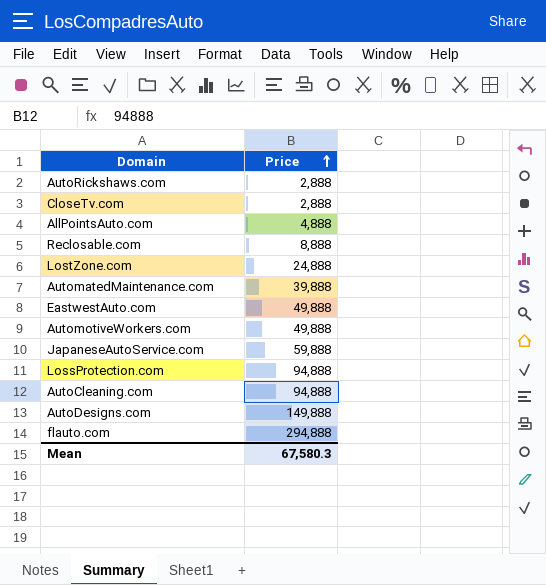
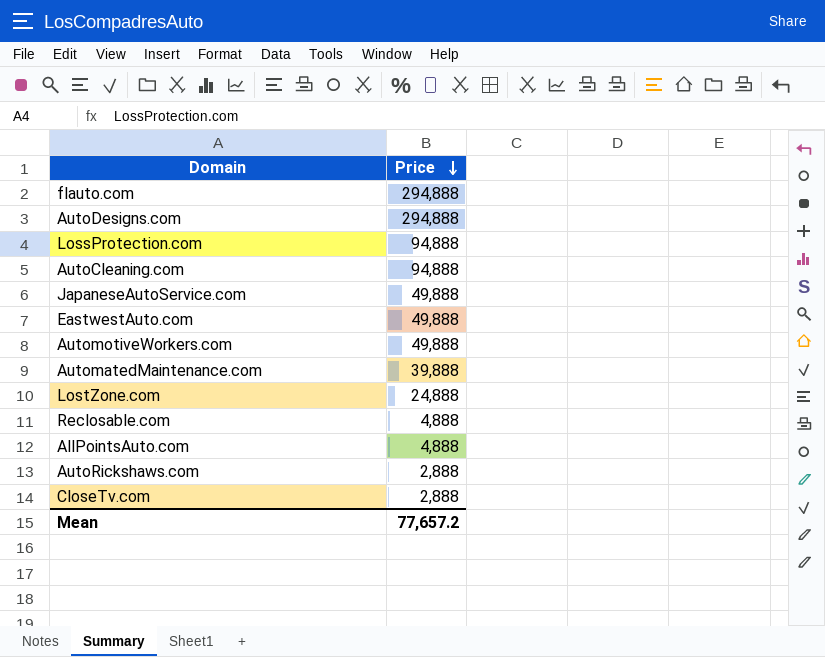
row order: Price ascending -> Price descending
AutoDesigns.com | Price: 149,888 -> 294,888
JapaneseAutoService.com | Price: 59,888 -> 49,888
Reclosable.com | Price: 8,888 -> 4,888
Mean | Price: 67,580.3 -> 77,657.2

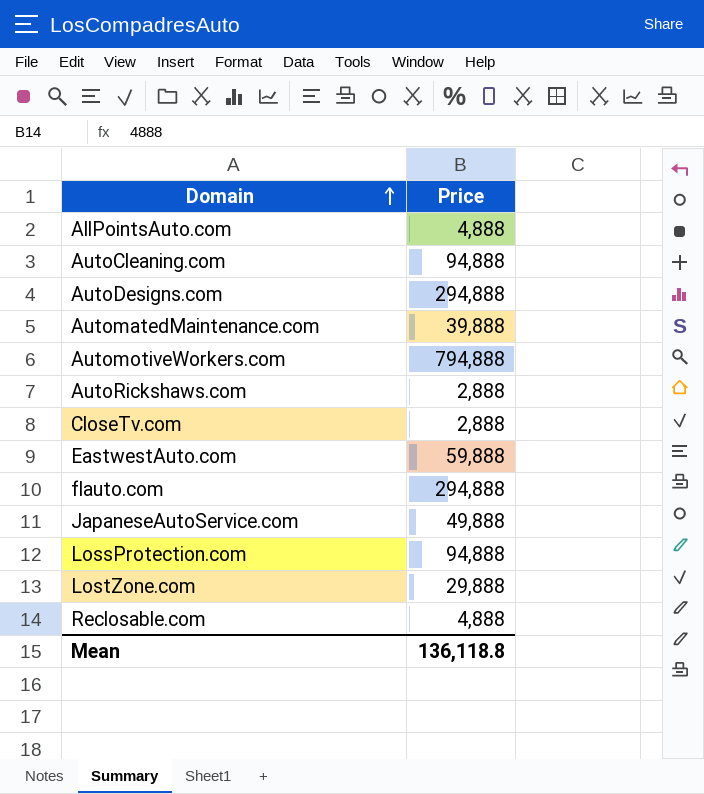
row order: Price descending -> Domain ascending
AutomotiveWorkers.com | Price: 49,888 -> 794,888
EastwestAuto.com | Price: 49,888 -> 59,888
LostZone.com | Price: 24,888 -> 29,888
Mean | Price: 77,657.2 -> 136,118.8

